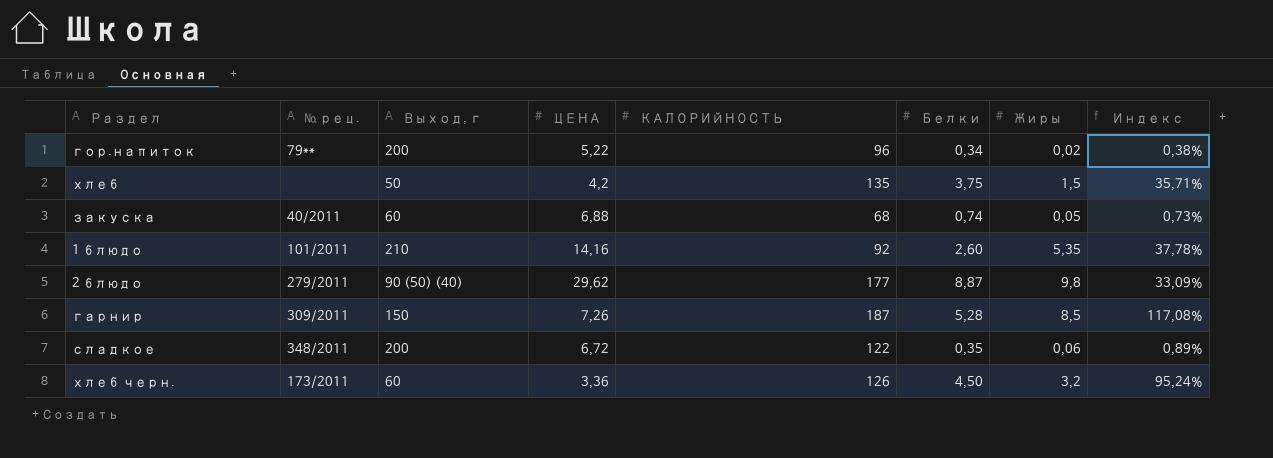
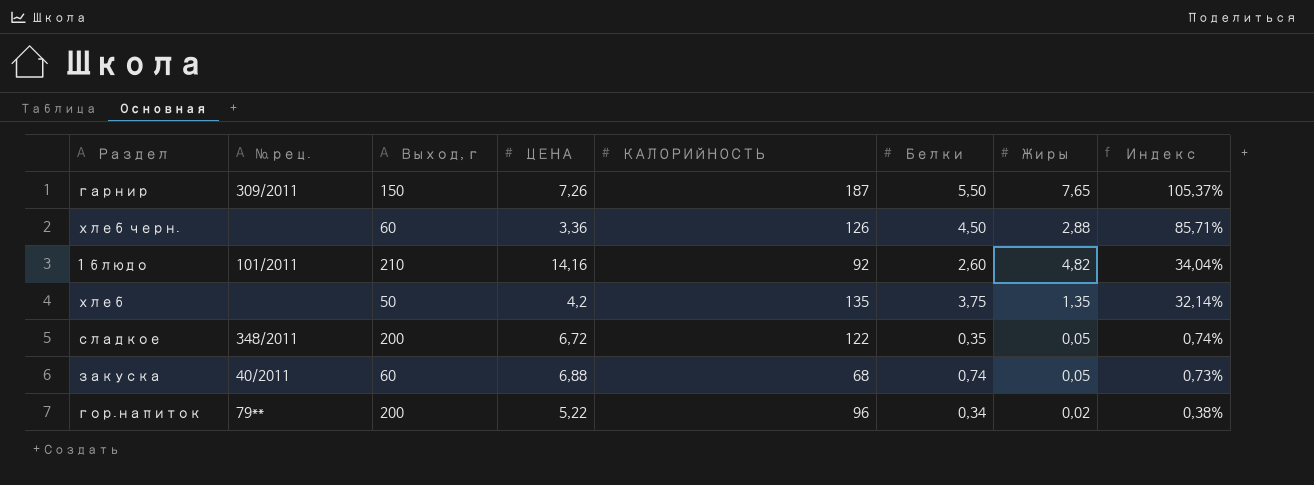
row order: none -> Индекс descending
row 2 блюдо: 279/2011 | 90 (50) (40) | 29,62 | 177 | 8,87 | 9,8 | 33,09% -> none
гарнир | Белки: 5,28 -> 5,50
гарнир | Жиры: 8,5 -> 7,65
гарнир | Индекс: 117,08% -> 105,37%
хлеб черн. | № рец.: 173/2011 -> none
хлеб черн. | Жиры: 3,2 -> 2,88
хлеб черн. | Индекс: 95,24% -> 85,71%
1 блюдо | Жиры: 5,35 -> 4,82
1 блюдо | Индекс: 37,78% -> 34,04%
хлеб | Жиры: 1,5 -> 1,35
хлеб | Индекс: 35,71% -> 32,14%
сладкое | Жиры: 0,06 -> 0,05
сладкое | Индекс: 0,89% -> 0,74%

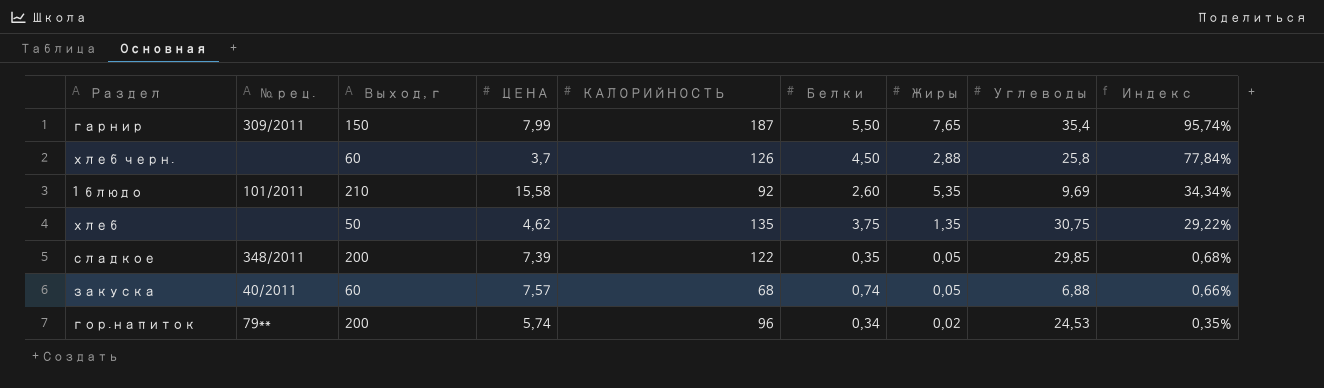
column Углеводы | position: none -> 8
гарнир | ЦЕНА: 7,26 -> 7,99
гарнир | Индекс: 105,37% -> 95,74%
хлеб черн. | ЦЕНА: 3,36 -> 3,7
хлеб черн. | Индекс: 85,71% -> 77,84%
1 блюдо | ЦЕНА: 14,16 -> 15,58
1 блюдо | Жиры: 4,82 -> 5,35
1 блюдо | Индекс: 34,04% -> 34,34%
хлеб | ЦЕНА: 4,2 -> 4,62
хлеб | Индекс: 32,14% -> 29,22%
сладкое | ЦЕНА: 6,72 -> 7,39
сладкое | Индекс: 0,74% -> 0,68%
закуска | ЦЕНА: 6,88 -> 7,57
закуска | Индекс: 0,73% -> 0,66%
гор.напиток | ЦЕНА: 5,22 -> 5,74
гор.напиток | Индекс: 0,38% -> 0,35%

